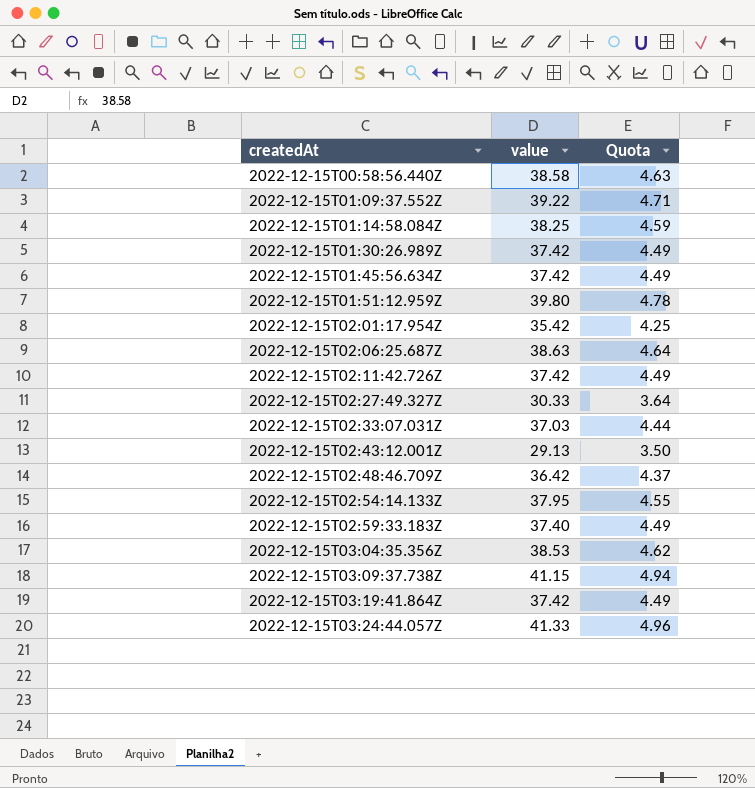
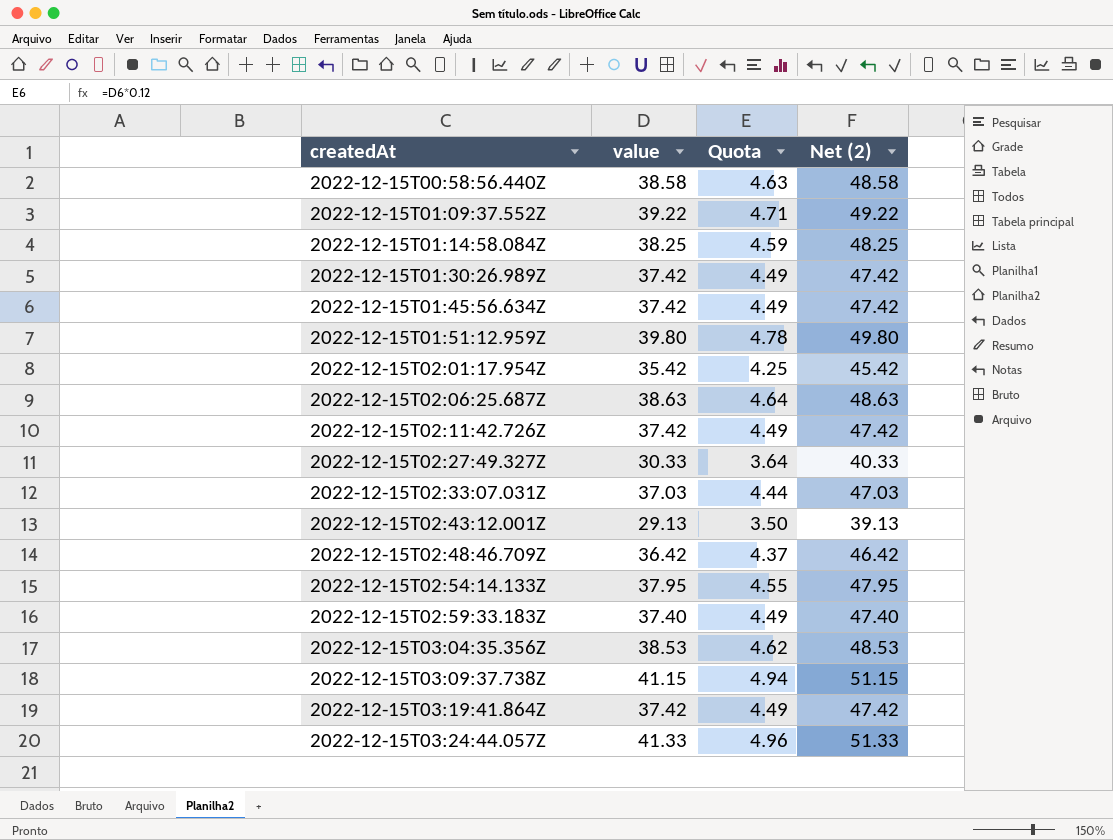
column Net (2) | formula: none -> [value] + 10

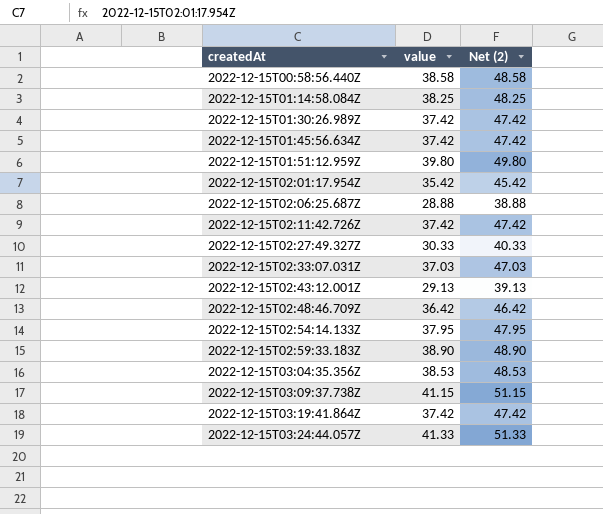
column Quota | formula: [value] * 0.12 -> none
row 2022-12-15T01:09:37.552Z: 39.22 | 4.71 | 49.22 -> none
2022-12-15T02:06:25.687Z | value: 38.63 -> 28.88
2022-12-15T02:06:25.687Z | Net (2): 48.63 -> 38.88
2022-12-15T02:59:33.183Z | value: 37.40 -> 38.90
2022-12-15T02:59:33.183Z | Net (2): 47.40 -> 48.90

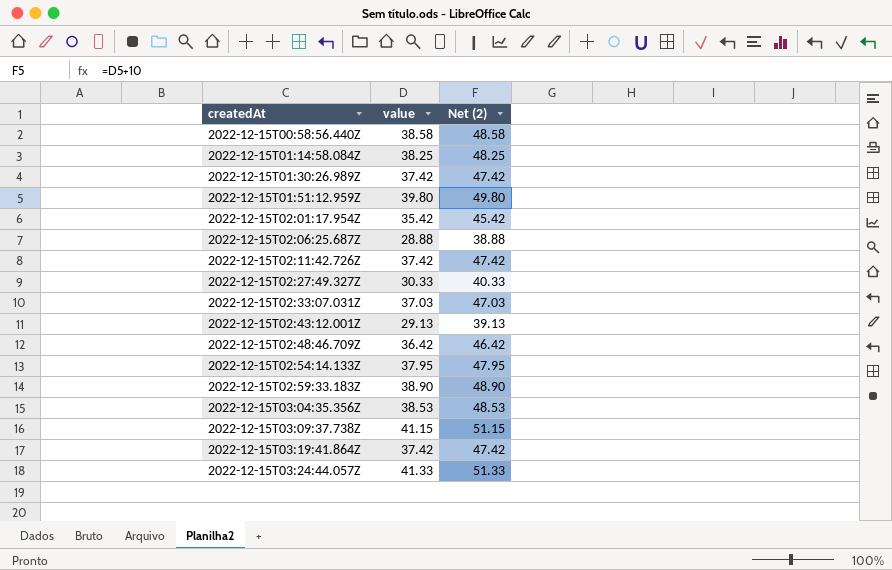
row 2022-12-15T01:45:56.634Z: 37.42 | 47.42 -> none

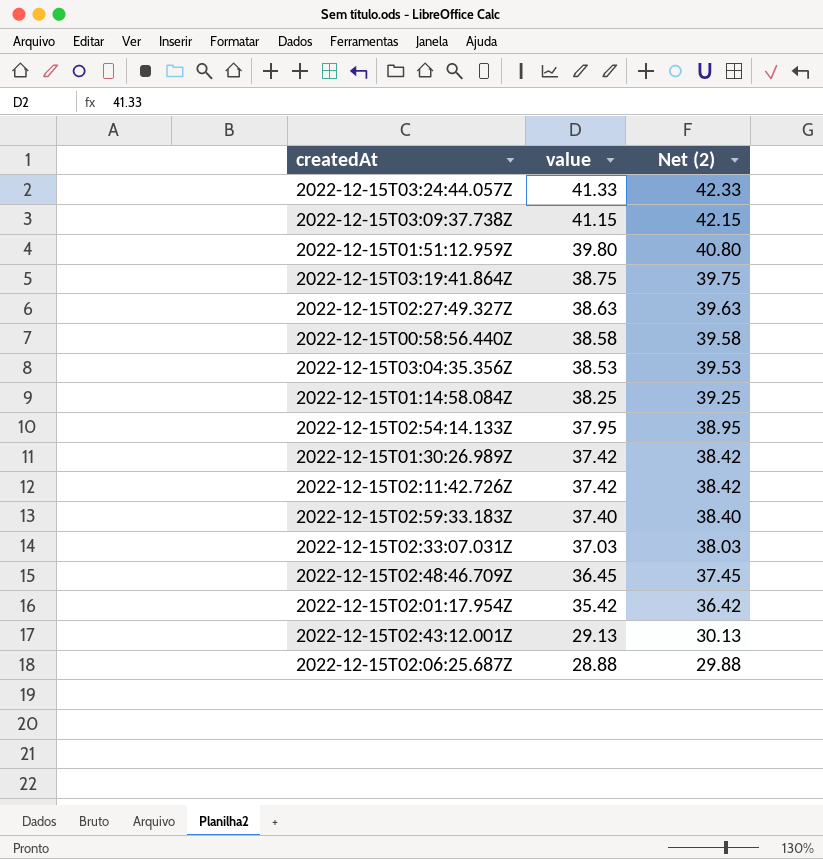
row order: createdAt ascending -> value descending
column Net (2) | formula: [value] + 10 -> [value] + 1
2022-12-15T03:19:41.864Z | value: 37.42 -> 38.75
2022-12-15T02:27:49.327Z | value: 30.33 -> 38.63
2022-12-15T02:59:33.183Z | value: 38.90 -> 37.40
2022-12-15T02:48:46.709Z | value: 36.42 -> 36.45

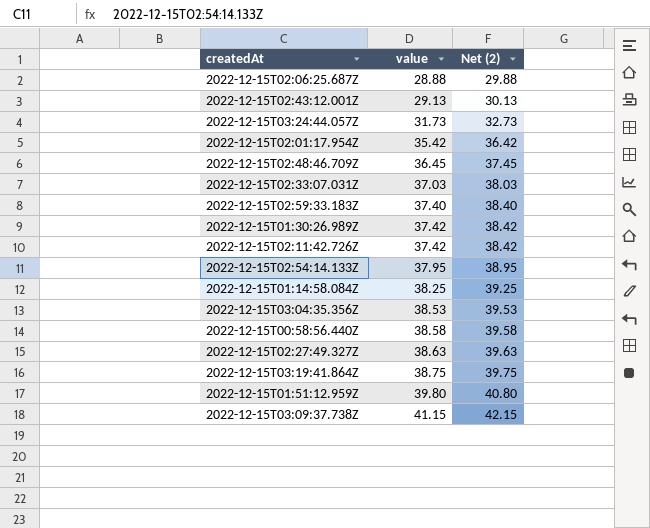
row order: value descending -> value ascending
2022-12-15T03:24:44.057Z | value: 41.33 -> 31.73
2022-12-15T03:24:44.057Z | Net (2): 42.33 -> 32.73

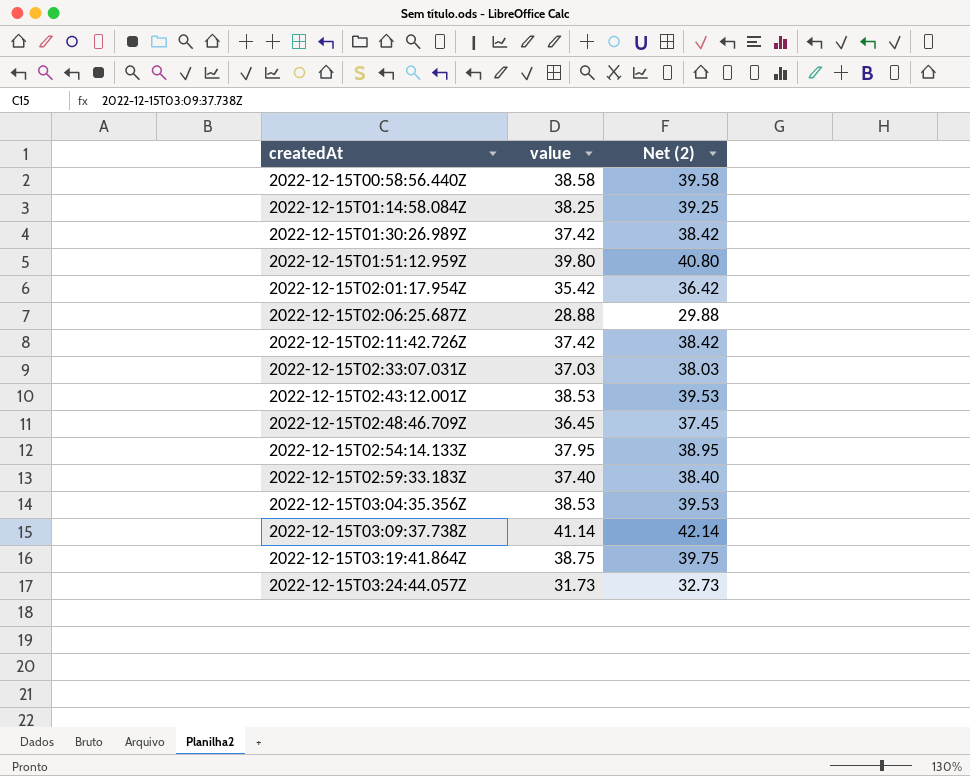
row order: value ascending -> createdAt ascending
row 2022-12-15T02:27:49.327Z: 38.63 | 39.63 -> none
2022-12-15T02:43:12.001Z | value: 29.13 -> 38.53
2022-12-15T02:43:12.001Z | Net (2): 30.13 -> 39.53
2022-12-15T03:09:37.738Z | value: 41.15 -> 41.14
2022-12-15T03:09:37.738Z | Net (2): 42.15 -> 42.14

